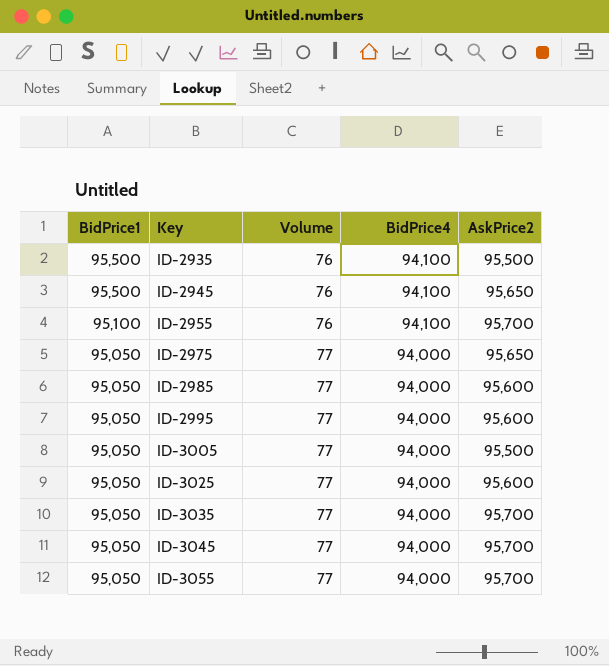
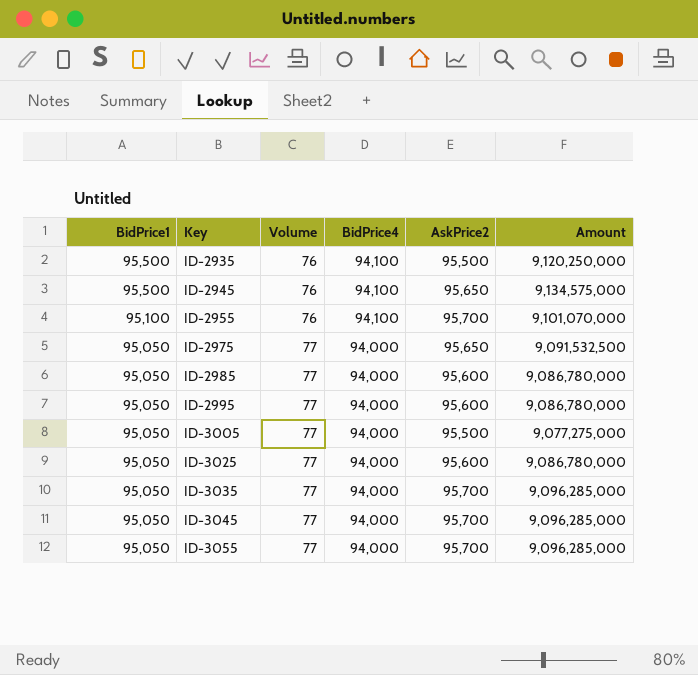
column Amount | formula: none -> [BidPrice1] * [AskPrice2]

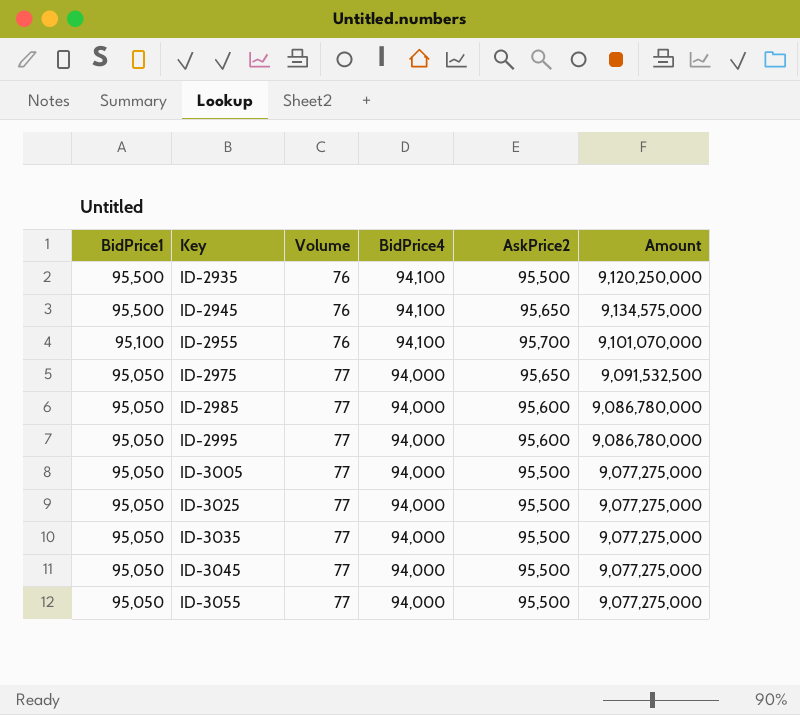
ID-3025 | AskPrice2: 95,600 -> 95,500
ID-3025 | Amount: 9,086,780,000 -> 9,077,275,000
ID-3035 | AskPrice2: 95,700 -> 95,500
ID-3035 | Amount: 9,096,285,000 -> 9,077,275,000
ID-3045 | AskPrice2: 95,700 -> 95,500
ID-3045 | Amount: 9,096,285,000 -> 9,077,275,000
ID-3055 | AskPrice2: 95,700 -> 95,500
ID-3055 | Amount: 9,096,285,000 -> 9,077,275,000

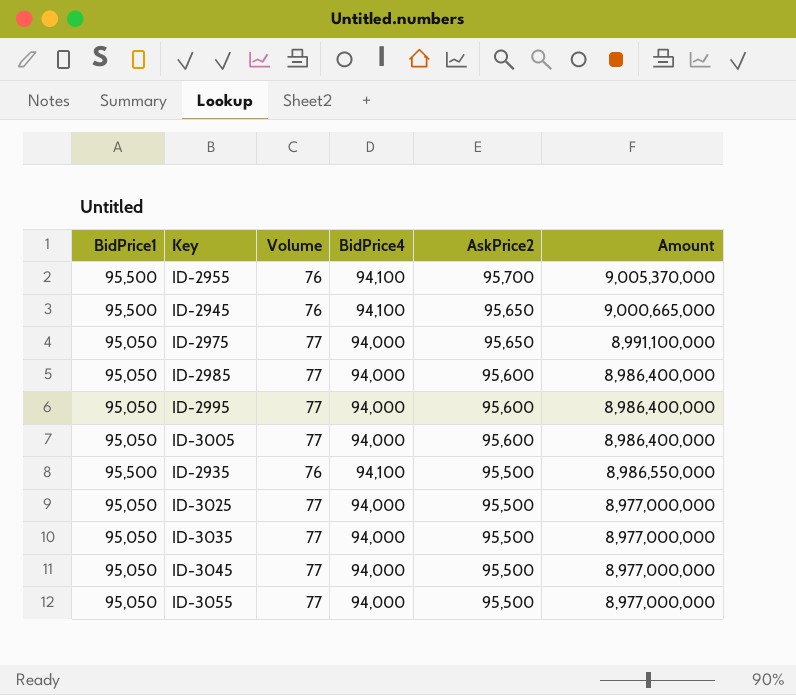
row order: BidPrice1 descending -> AskPrice2 descending
column Amount | formula: [BidPrice1] * [AskPrice2] -> [BidPrice4] * [AskPrice2]
ID-2955 | BidPrice1: 95,100 -> 95,500
ID-3005 | AskPrice2: 95,500 -> 95,600

